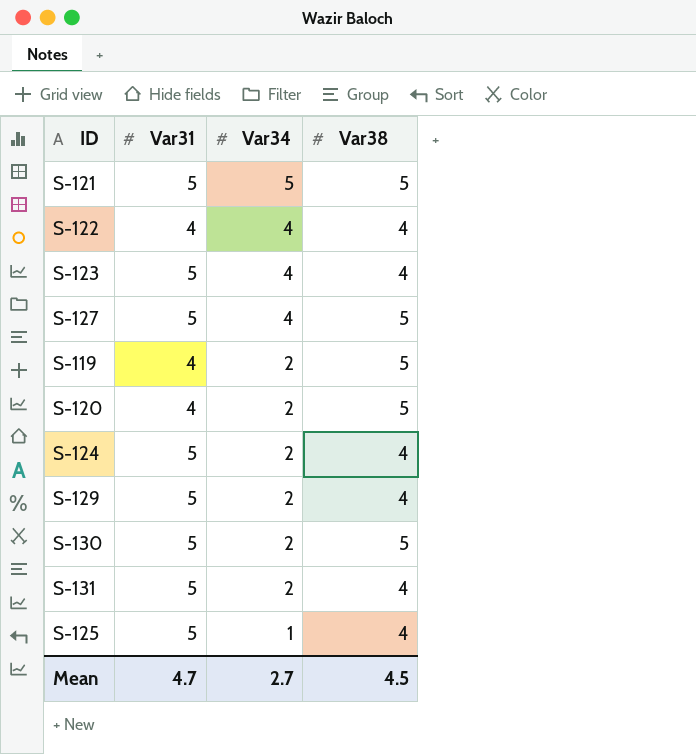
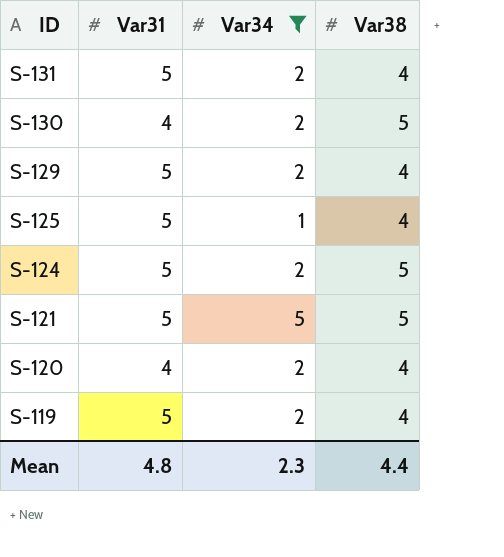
filter: none -> Var34 != 4
row order: Var34 descending -> ID descending
S-130 | Var31: 5 -> 4
S-124 | Var38: 4 -> 5
S-120 | Var38: 5 -> 4
S-119 | Var31: 4 -> 5
S-119 | Var38: 5 -> 4
Mean | Var31: 4.7 -> 4.8
Mean | Var34: 2.7 -> 2.3
Mean | Var38: 4.5 -> 4.4

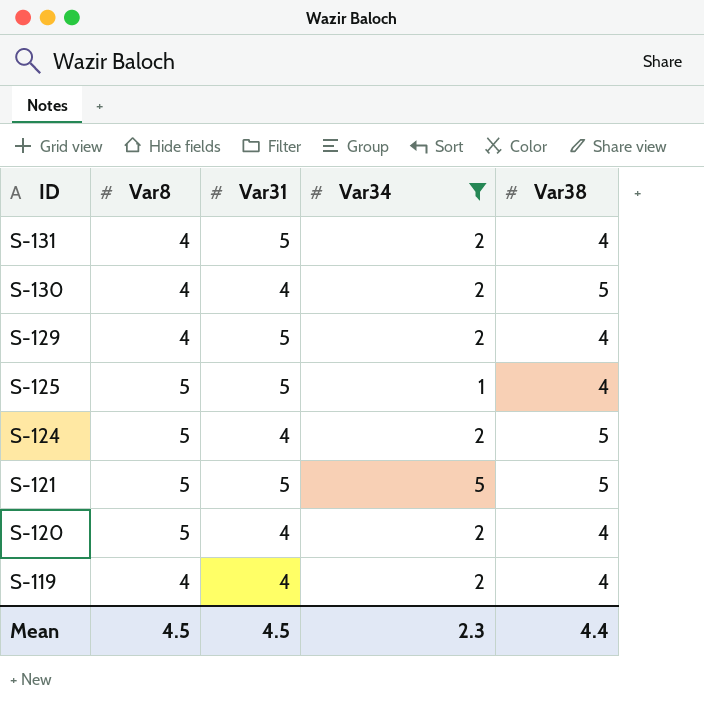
column Var8 | position: none -> 2
S-124 | Var31: 5 -> 4
S-119 | Var31: 5 -> 4
Mean | Var31: 4.8 -> 4.5

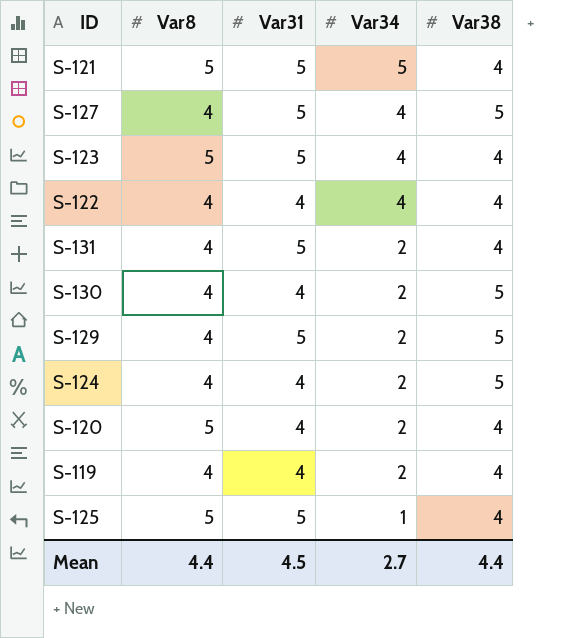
filter: Var34 != 4 -> none
row order: ID descending -> Var34 descending
S-121 | Var38: 5 -> 4
S-129 | Var38: 4 -> 5
S-124 | Var8: 5 -> 4
Mean | Var8: 4.5 -> 4.4
Mean | Var34: 2.3 -> 2.7

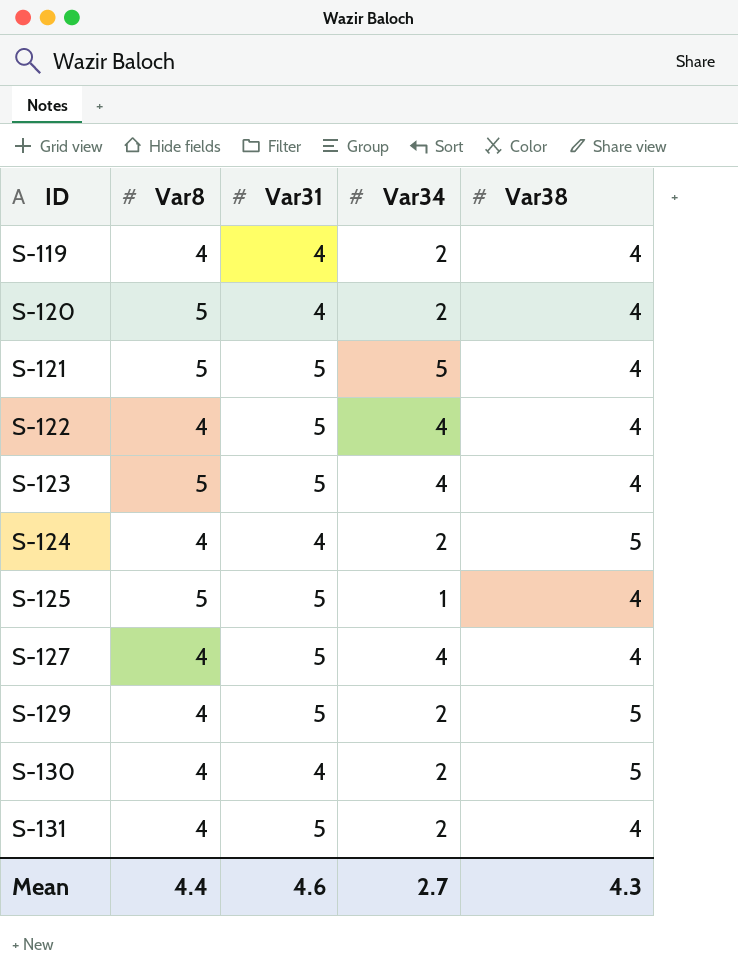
row order: Var34 descending -> ID ascending
S-122 | Var31: 4 -> 5
S-127 | Var38: 5 -> 4
Mean | Var31: 4.5 -> 4.6
Mean | Var38: 4.4 -> 4.3

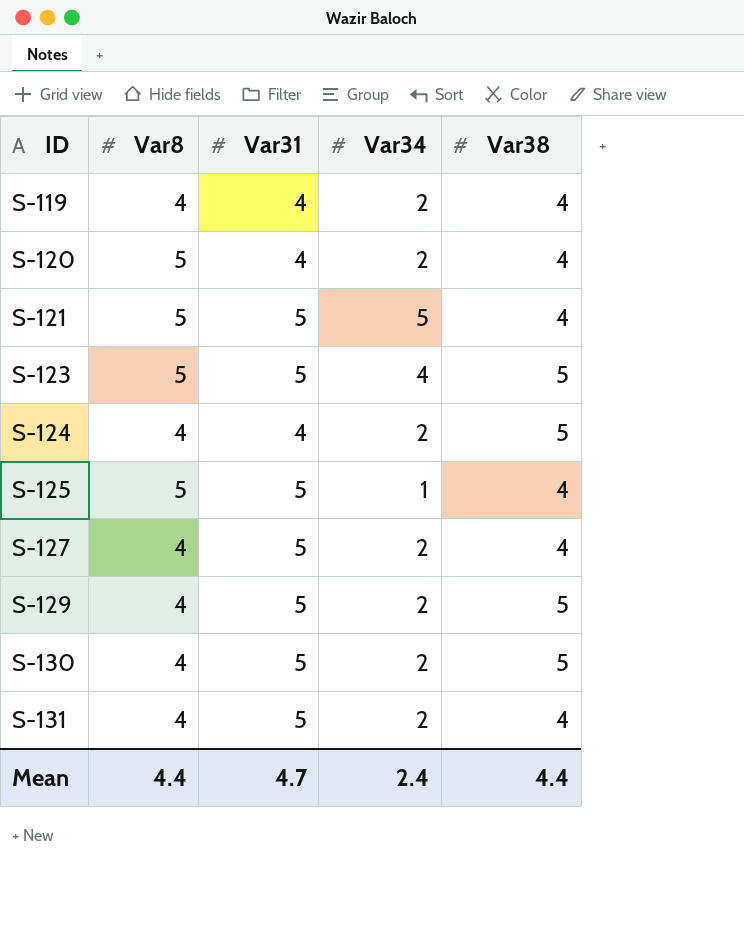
row S-122: 4 | 5 | 4 | 4 -> none
S-123 | Var38: 4 -> 5
S-127 | Var34: 4 -> 2
S-130 | Var31: 4 -> 5
Mean | Var31: 4.6 -> 4.7
Mean | Var34: 2.7 -> 2.4
Mean | Var38: 4.3 -> 4.4

